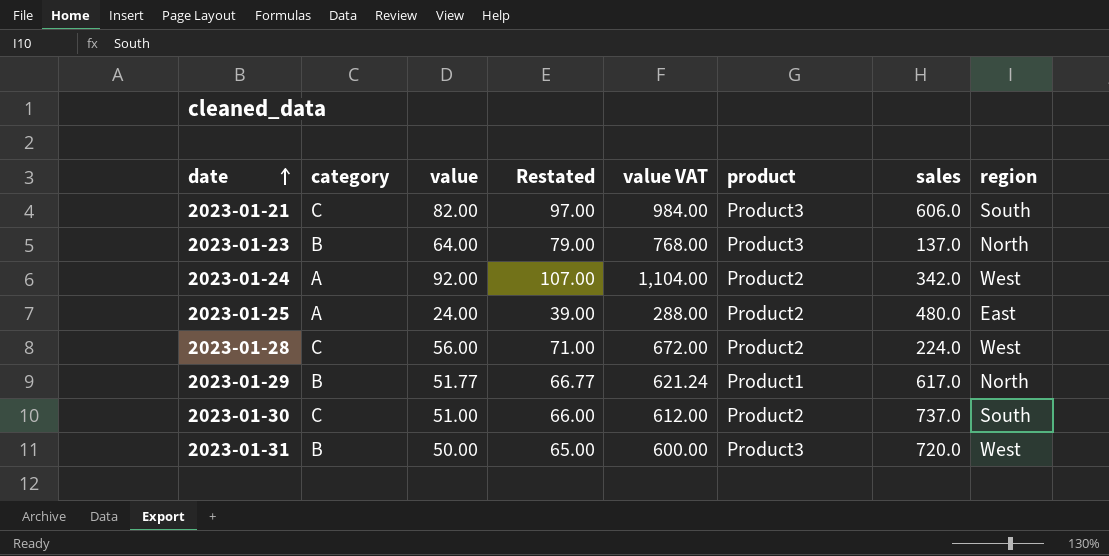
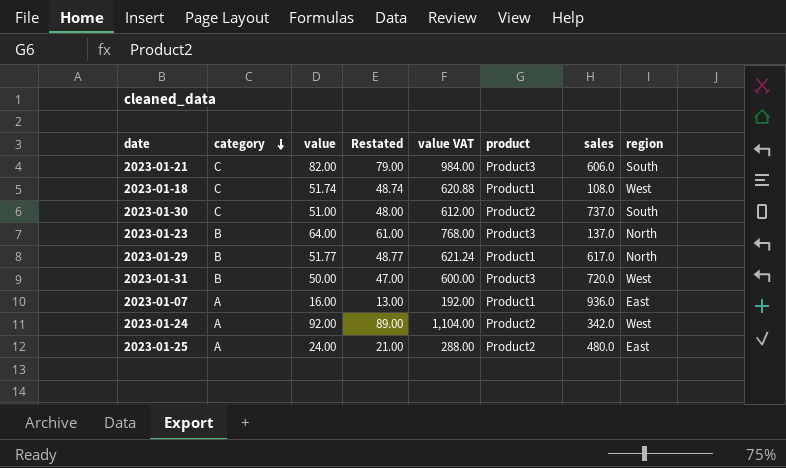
row order: date ascending -> category descending
column Restated | formula: [value] + 15 -> [value] - 3
row 2023-01-28: C | 56.00 | 71.00 | 672.00 | Product2 | 224.0 | West -> none
row 2023-01-18: none -> C | 51.74 | 48.74 | 620.88 | Product1 | 108.0 | West
row 2023-01-07: none -> A | 16.00 | 13.00 | 192.00 | Product1 | 936.0 | East

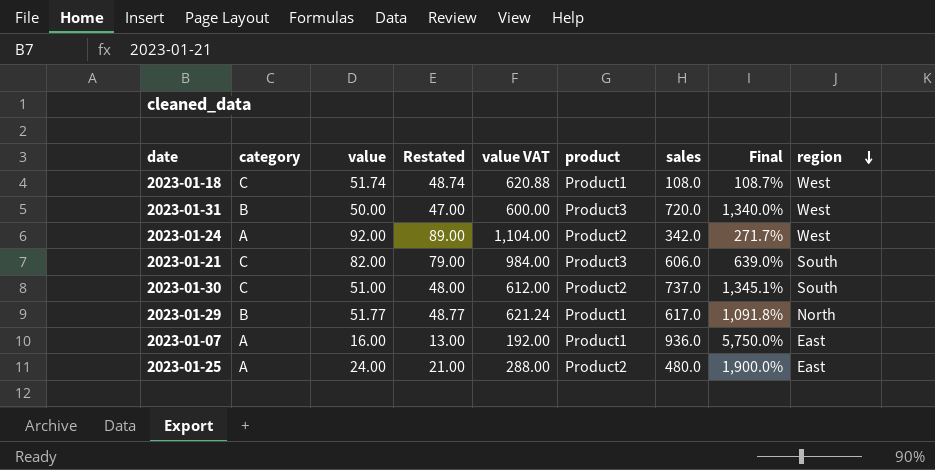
row order: category descending -> region descending
column Final | formula: none -> ([sales] - [value]) / [value]
row 2023-01-23: B | 64.00 | 61.00 | 768.00 | Product3 | 137.0 | North -> none

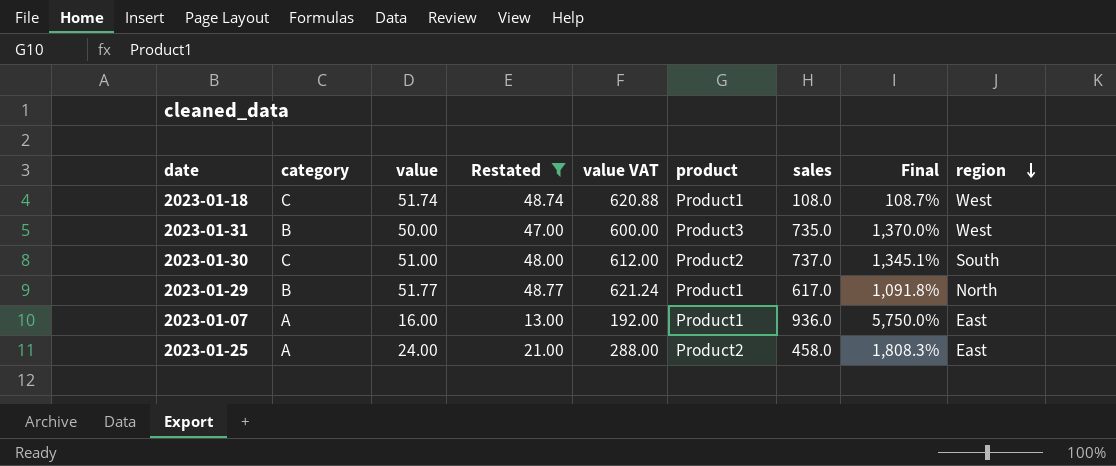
filter: none -> Restated <= 48.77
2023-01-31 | sales: 720.0 -> 735.0
2023-01-31 | Final: 1,340.0% -> 1,370.0%
2023-01-25 | sales: 480.0 -> 458.0
2023-01-25 | Final: 1,900.0% -> 1,808.3%

